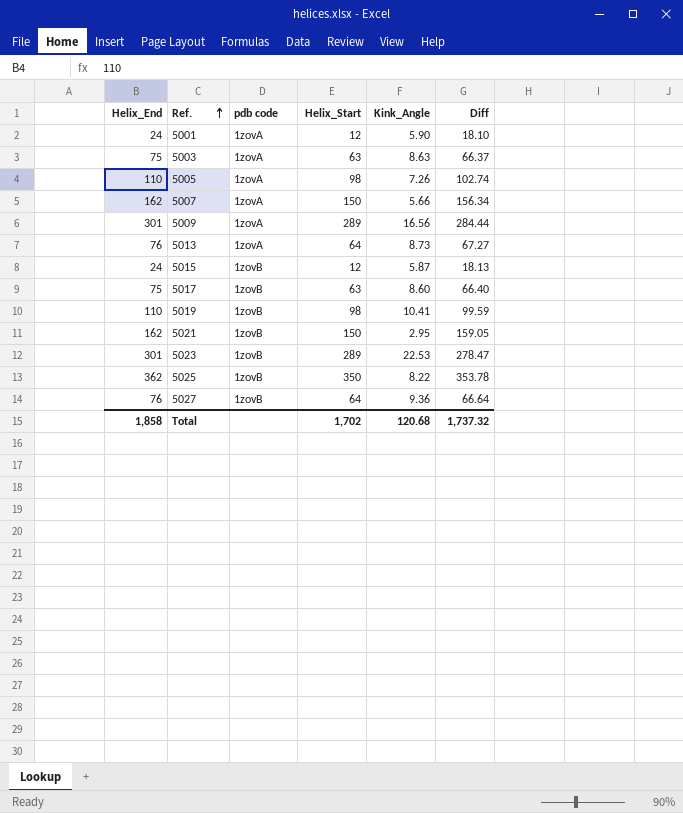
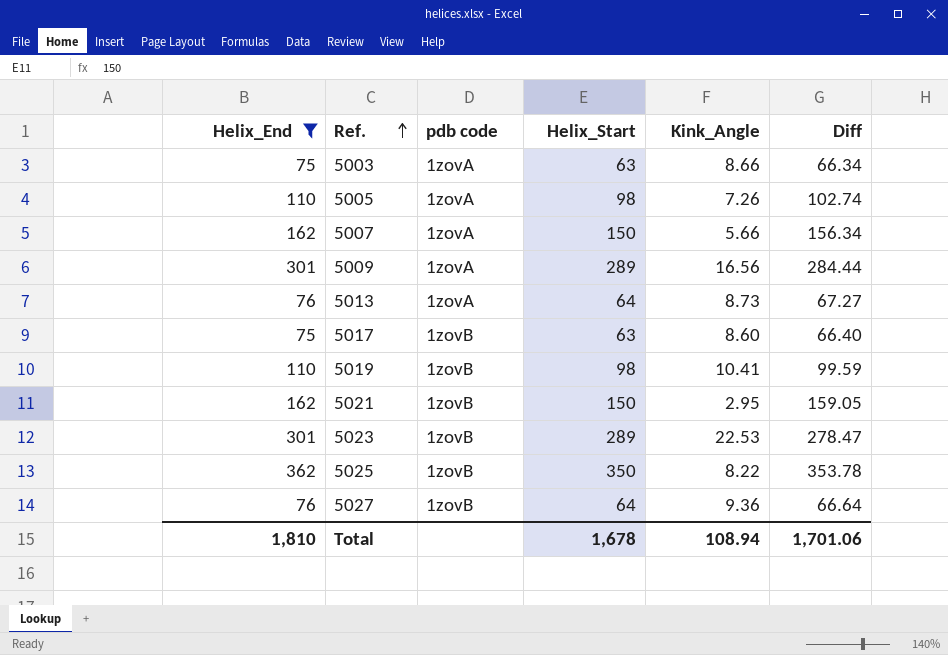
filter: none -> Helix_End != 24
5003 | Kink_Angle: 8.63 -> 8.66
5003 | Diff: 66.37 -> 66.34
Total | Helix_End: 1,858 -> 1,810
Total | Helix_Start: 1,702 -> 1,678
Total | Kink_Angle: 120.68 -> 108.94
Total | Diff: 1,737.32 -> 1,701.06

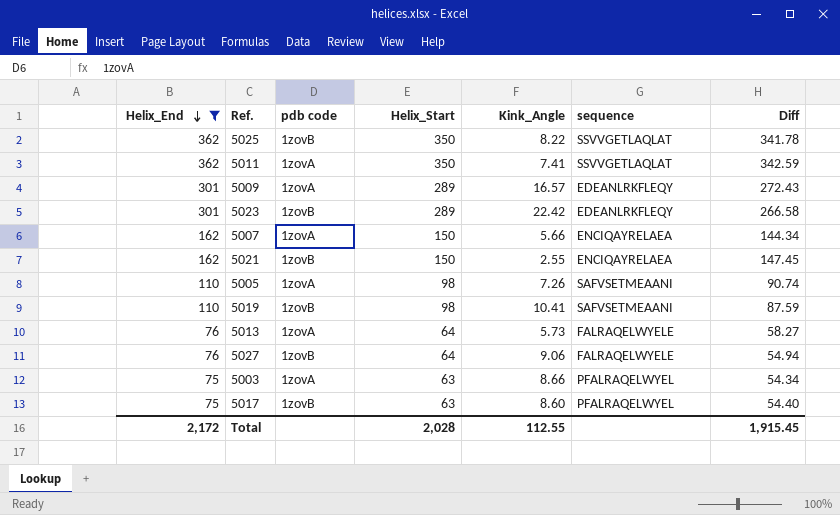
row order: Ref. ascending -> Helix_End descending
column sequence | position: none -> 6
column Diff | formula: [Helix_End] - [Kink_Angle] -> [Helix_Start] - [Kink_Angle]
row 5011: none -> 362 | 1zovA | 350 | 7.41 | SSVVGETLAQLAT | 342.59
5009 | Kink_Angle: 16.56 -> 16.57
5023 | Kink_Angle: 22.53 -> 22.42
5021 | Kink_Angle: 2.95 -> 2.55
5013 | Kink_Angle: 8.73 -> 5.73
5027 | Kink_Angle: 9.36 -> 9.06
Total | Helix_End: 1,810 -> 2,172
Total | Helix_Start: 1,678 -> 2,028
Total | Kink_Angle: 108.94 -> 112.55
Total | Diff: 1,701.06 -> 1,915.45

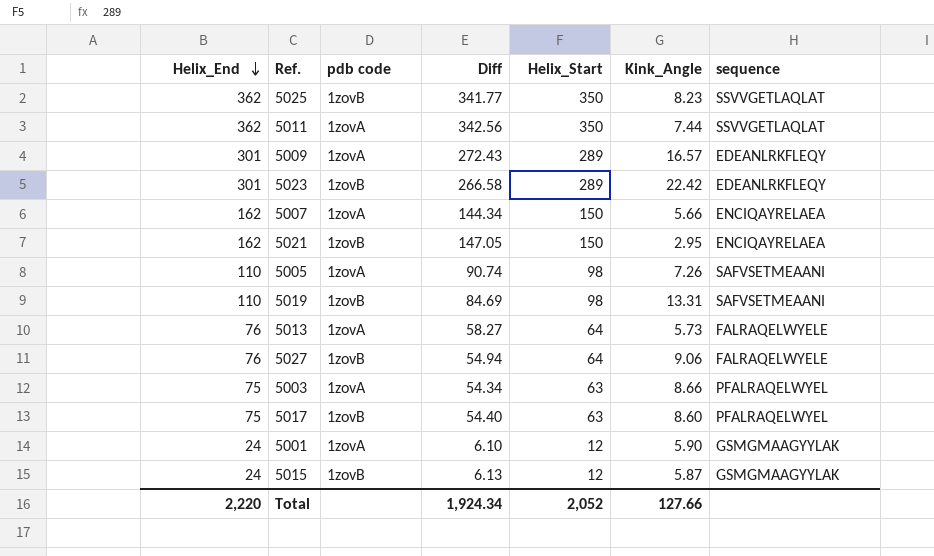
filter: Helix_End != 24 -> none
column Diff | position: 7 -> 4
5025 | Diff: 341.78 -> 341.77
5025 | Kink_Angle: 8.22 -> 8.23
5011 | Diff: 342.59 -> 342.56
5011 | Kink_Angle: 7.41 -> 7.44
5021 | Diff: 147.45 -> 147.05
5021 | Kink_Angle: 2.55 -> 2.95
5019 | Diff: 87.59 -> 84.69
5019 | Kink_Angle: 10.41 -> 13.31
Total | Helix_End: 2,172 -> 2,220
Total | Diff: 1,915.45 -> 1,924.34
Total | Helix_Start: 2,028 -> 2,052
Total | Kink_Angle: 112.55 -> 127.66

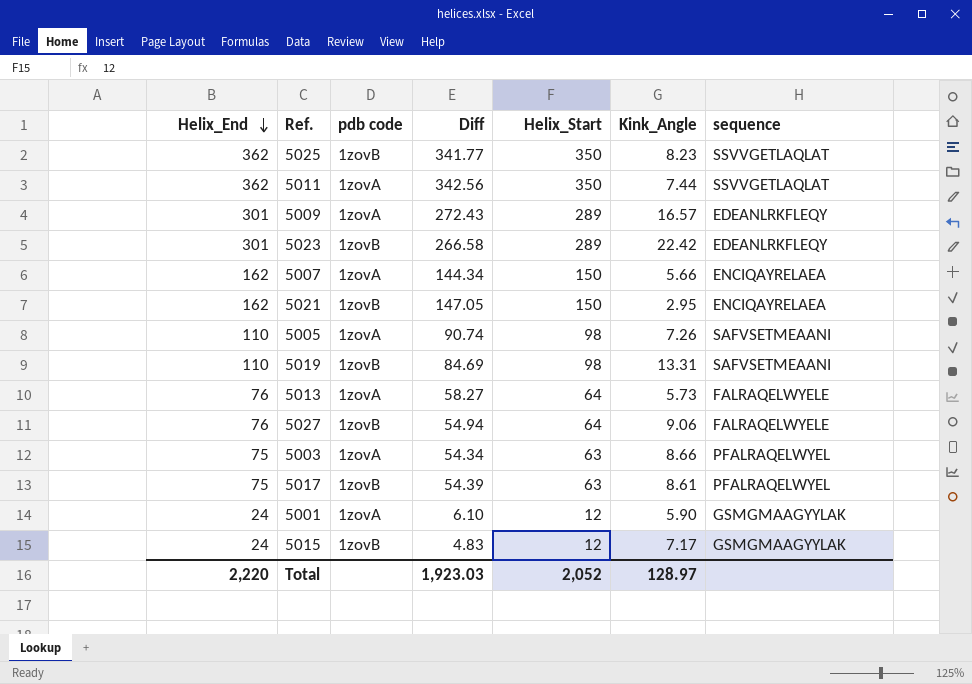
5017 | Diff: 54.40 -> 54.39
5017 | Kink_Angle: 8.60 -> 8.61
5015 | Diff: 6.13 -> 4.83
5015 | Kink_Angle: 5.87 -> 7.17
Total | Diff: 1,924.34 -> 1,923.03
Total | Kink_Angle: 127.66 -> 128.97

